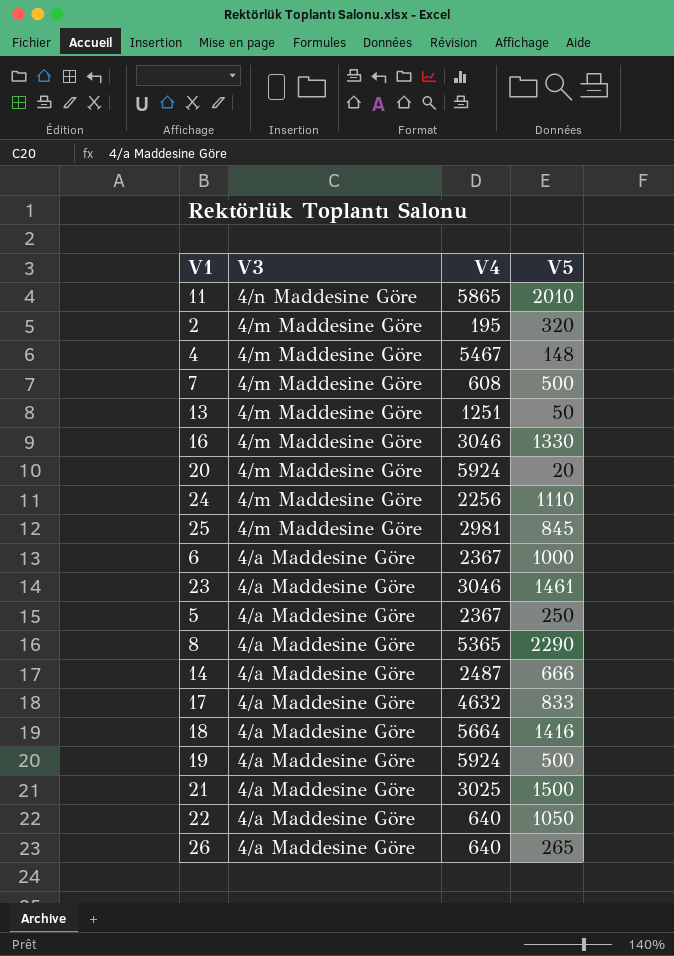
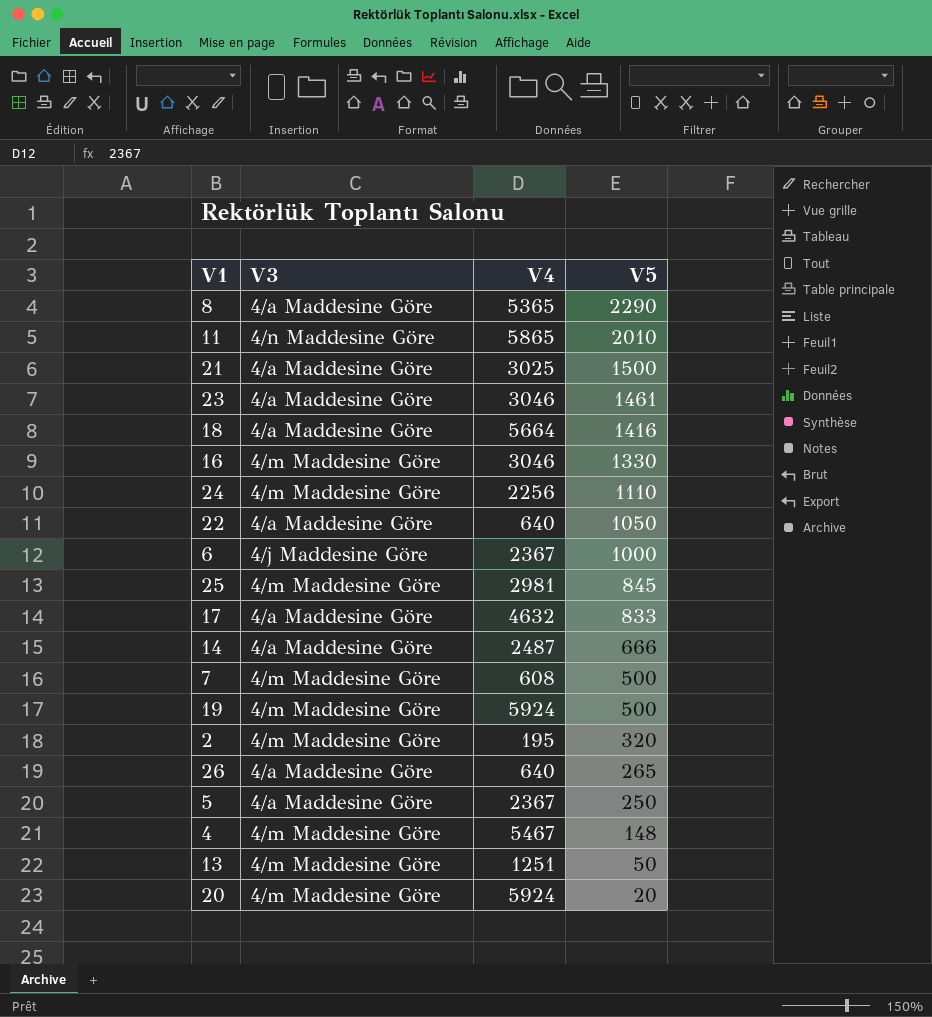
row order: V3 descending -> V5 descending
6 | V3: 4/a Maddesine Göre -> 4/j Maddesine Göre
19 | V3: 4/a Maddesine Göre -> 4/m Maddesine Göre

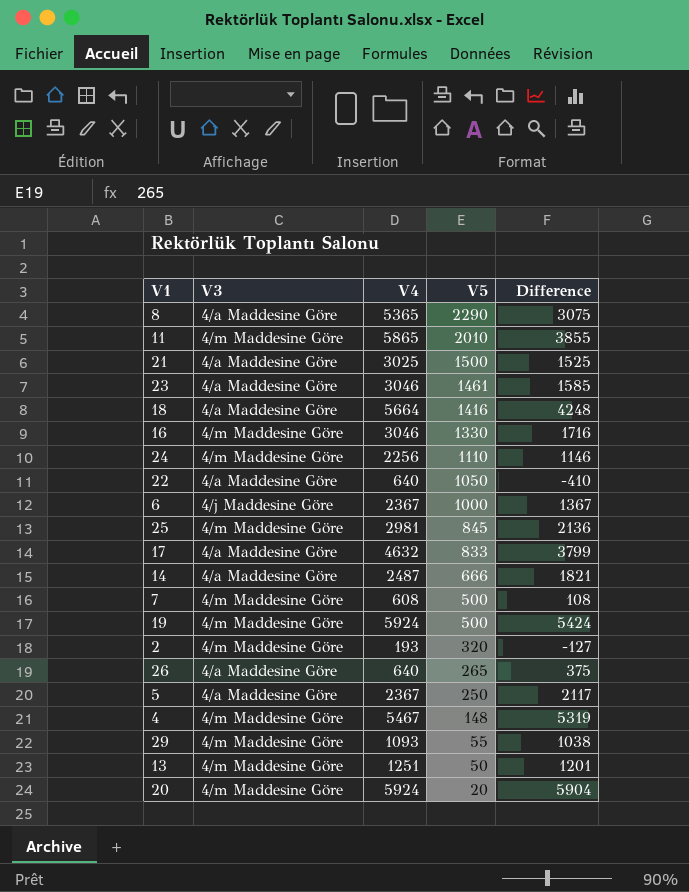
column Difference | formula: none -> [V4] - [V5]
11 | V3: 4/n Maddesine Göre -> 4/m Maddesine Göre
2 | V4: 195 -> 193
row 29: none -> 4/m Maddesine Göre | 1093 | 55 | 1038

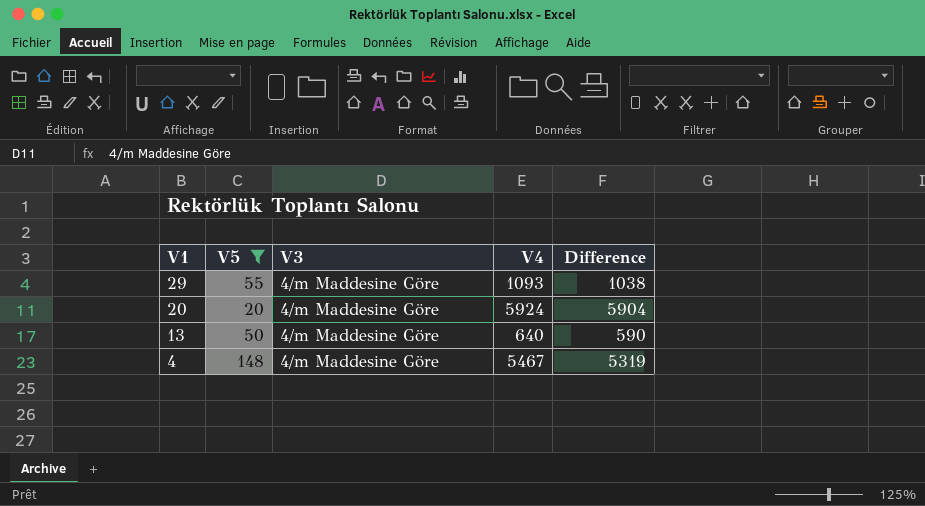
filter: none -> V5 <= 148
row order: V5 descending -> V1 descending
column V5 | position: 4 -> 2
13 | V4: 1251 -> 640
13 | Difference: 1201 -> 590

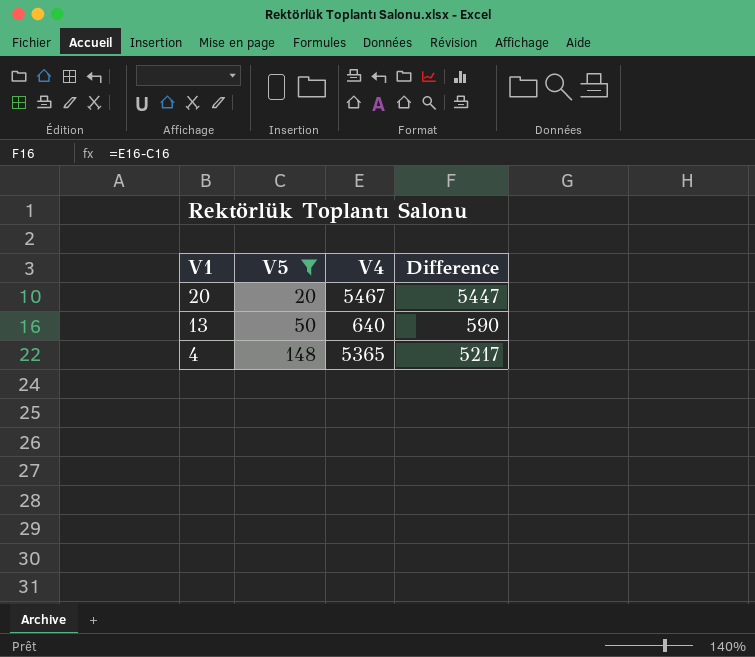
column V3 | position: 3 -> none
row 29: 55 | 4/m Maddesine Göre | 1093 | 1038 -> none
20 | V4: 5924 -> 5467
20 | Difference: 5904 -> 5447
4 | V4: 5467 -> 5365
4 | Difference: 5319 -> 5217

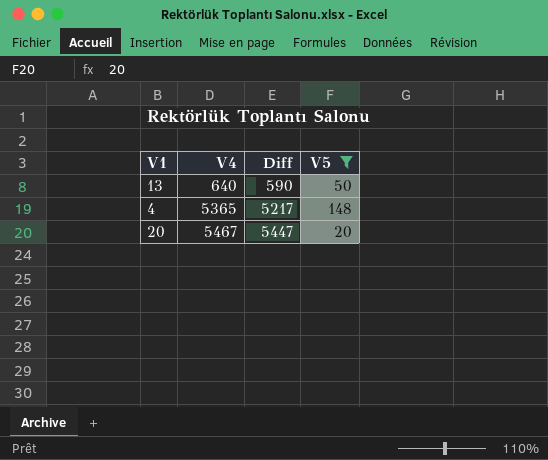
row order: V1 descending -> V4 ascending
column name: Difference -> Diff
column V5 | position: 2 -> 4

